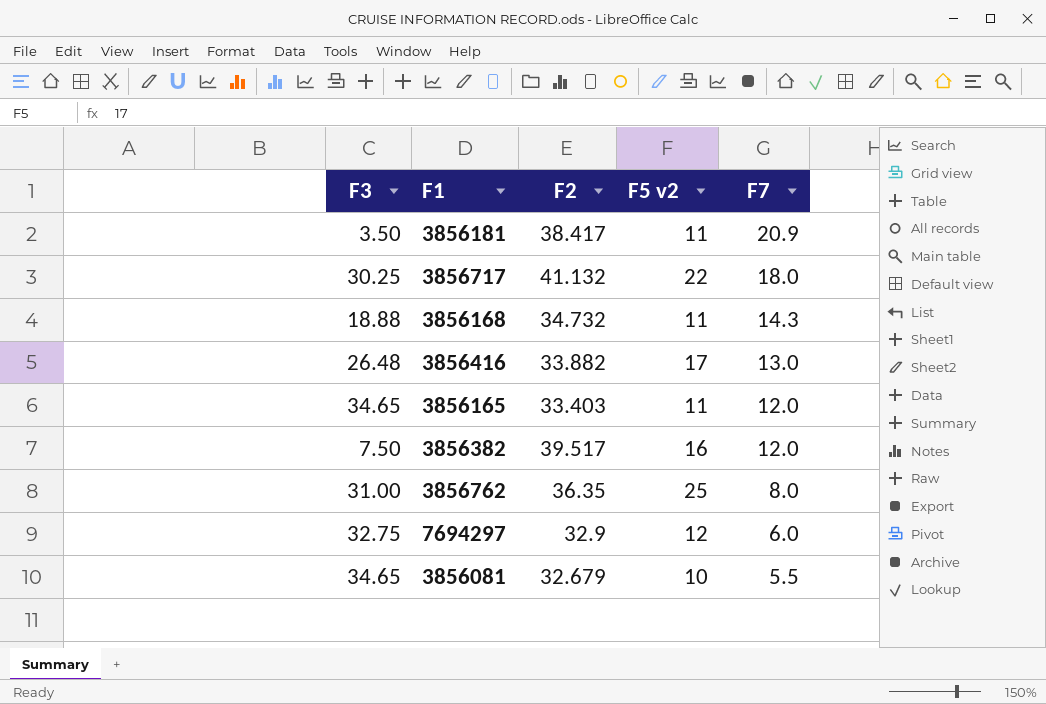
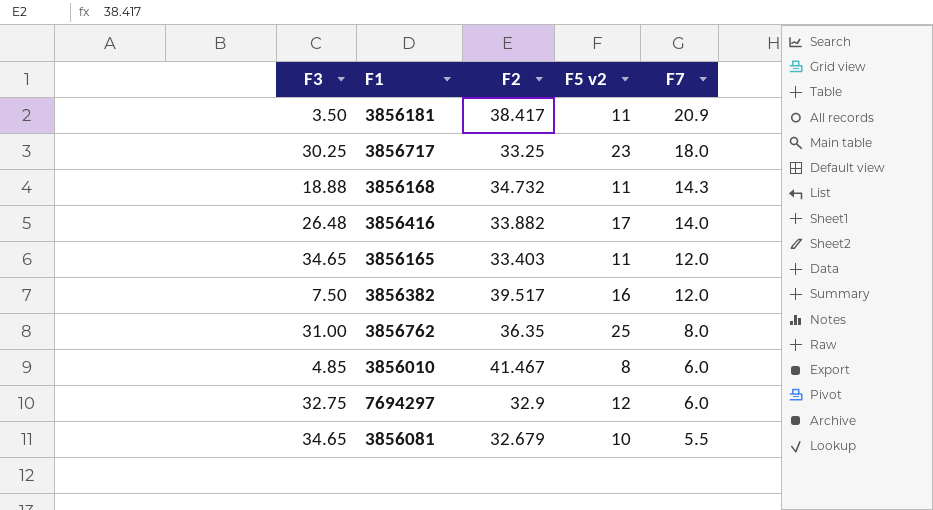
3856717 | F2: 41.132 -> 33.25
3856717 | F5 v2: 22 -> 23
3856416 | F7: 13.0 -> 14.0
row 3856010: none -> 4.85 | 41.467 | 8 | 6.0

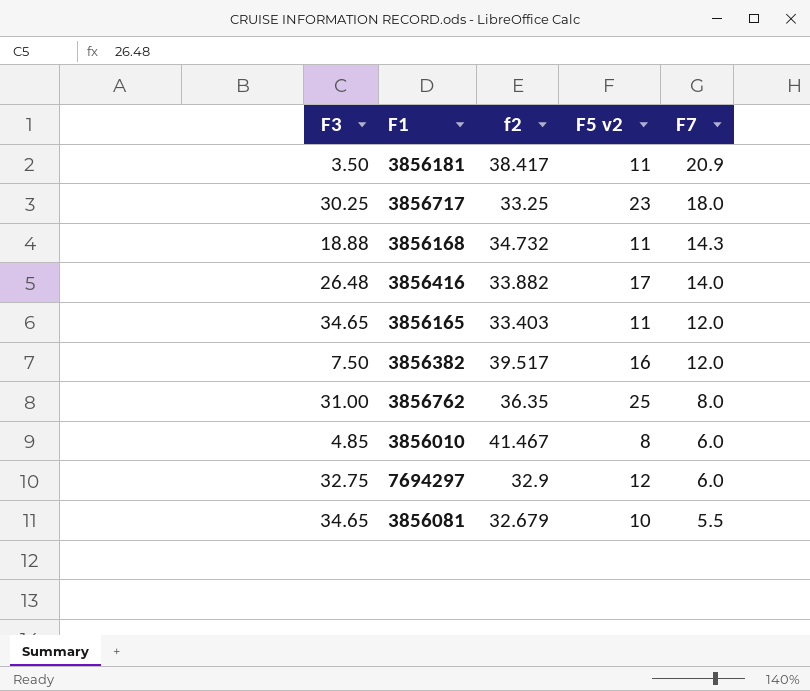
column name: F2 -> f2

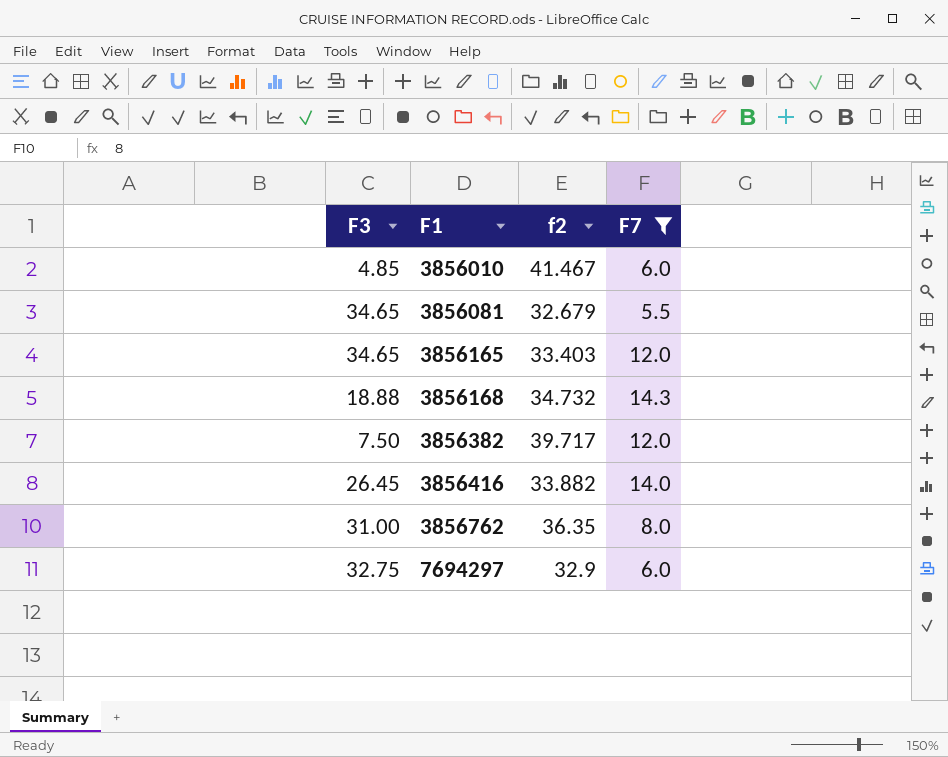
filter: none -> F7 <= 14.3
row order: F7 descending -> F1 ascending
column F5 v2 | position: 4 -> none
3856382 | f2: 39.517 -> 39.717
3856416 | F3: 26.48 -> 26.45

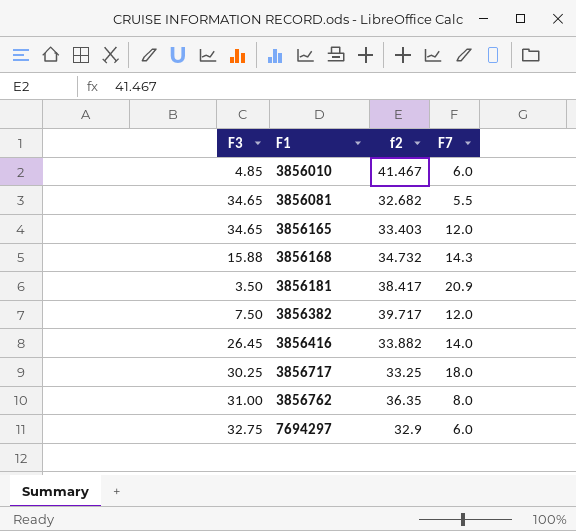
filter: F7 <= 14.3 -> none
3856081 | f2: 32.679 -> 32.682
3856168 | F3: 18.88 -> 15.88

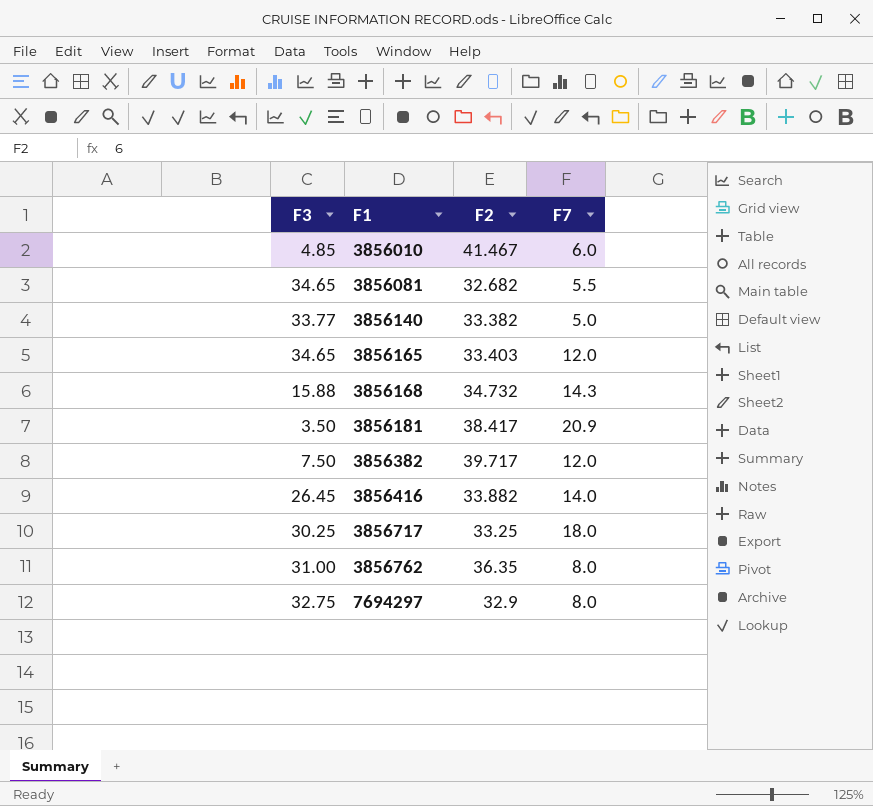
column name: f2 -> F2
row 3856140: none -> 33.77 | 33.382 | 5.0
7694297 | F7: 6.0 -> 8.0

